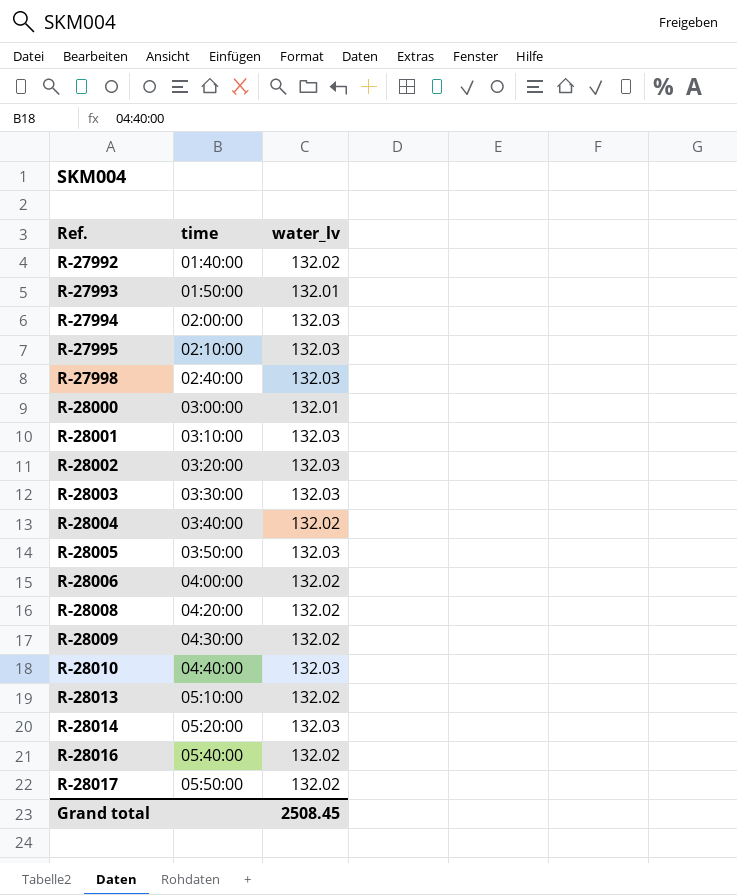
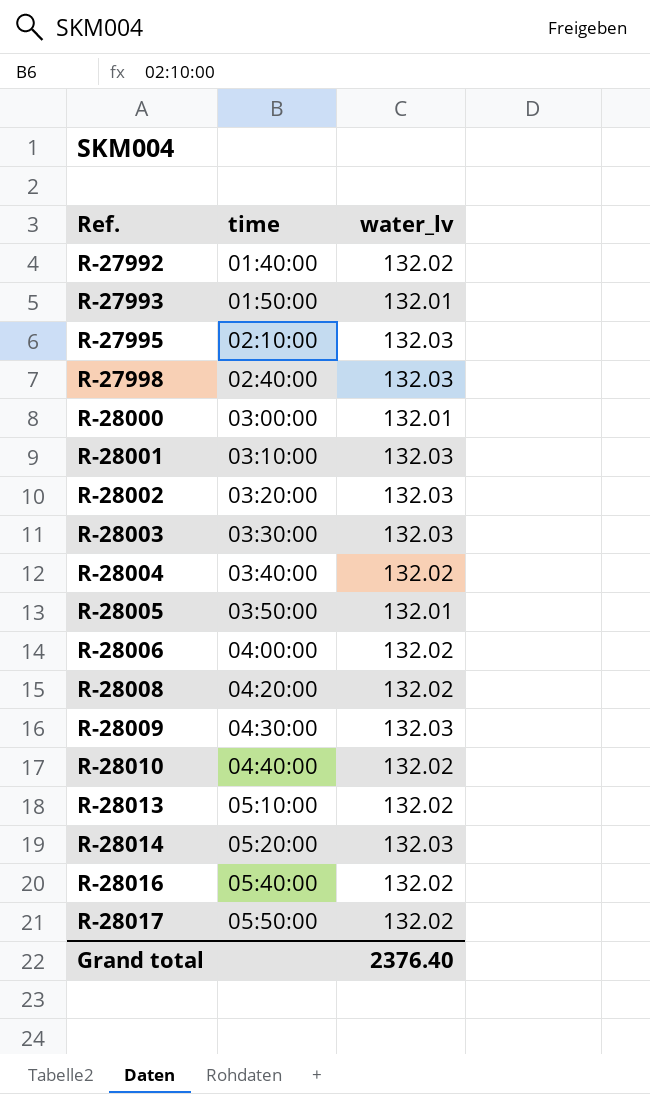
row R-27994: 02:00:00 | 132.03 -> none
R-28005 | water_lv: 132.03 -> 132.01
R-28009 | water_lv: 132.02 -> 132.03
R-28010 | water_lv: 132.03 -> 132.02
Grand total | water_lv: 2508.45 -> 2376.40

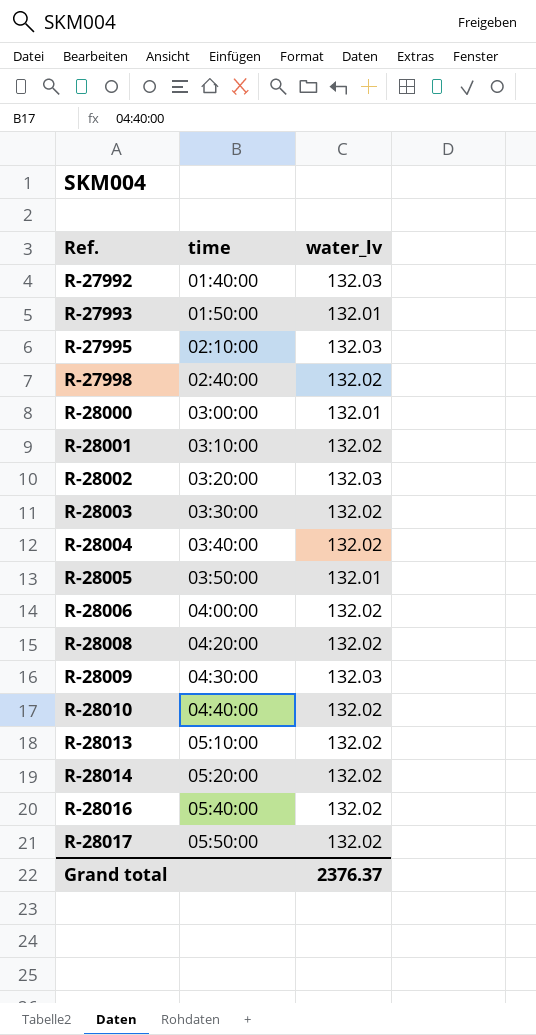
R-27992 | water_lv: 132.02 -> 132.03
R-27998 | water_lv: 132.03 -> 132.02
R-28001 | water_lv: 132.03 -> 132.02
R-28003 | water_lv: 132.03 -> 132.02
R-28014 | water_lv: 132.03 -> 132.02
Grand total | water_lv: 2376.40 -> 2376.37

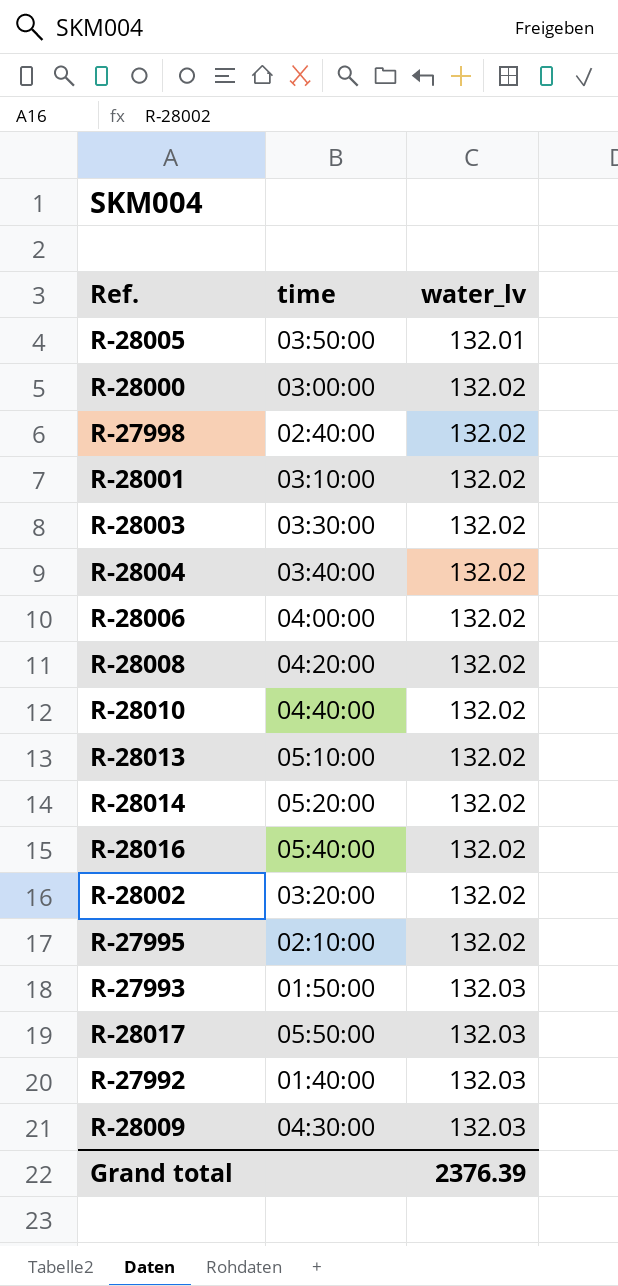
row order: Ref. ascending -> water_lv ascending
R-28000 | water_lv: 132.01 -> 132.02
R-28002 | water_lv: 132.03 -> 132.02
R-27995 | water_lv: 132.03 -> 132.02
R-27993 | water_lv: 132.01 -> 132.03
R-28017 | water_lv: 132.02 -> 132.03
Grand total | water_lv: 2376.37 -> 2376.39

